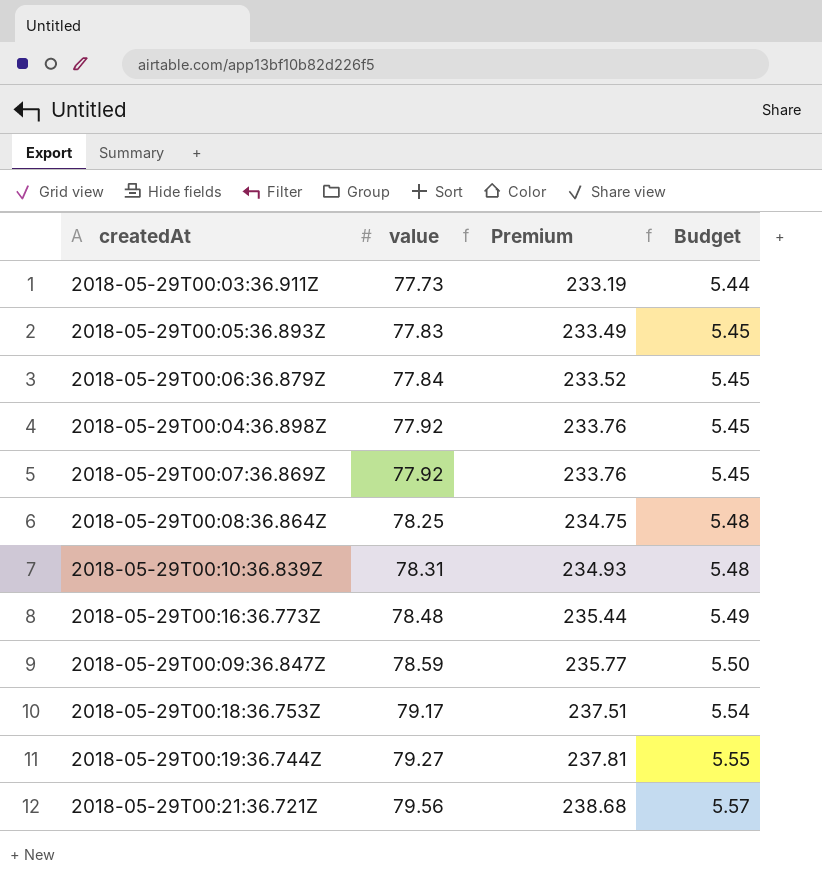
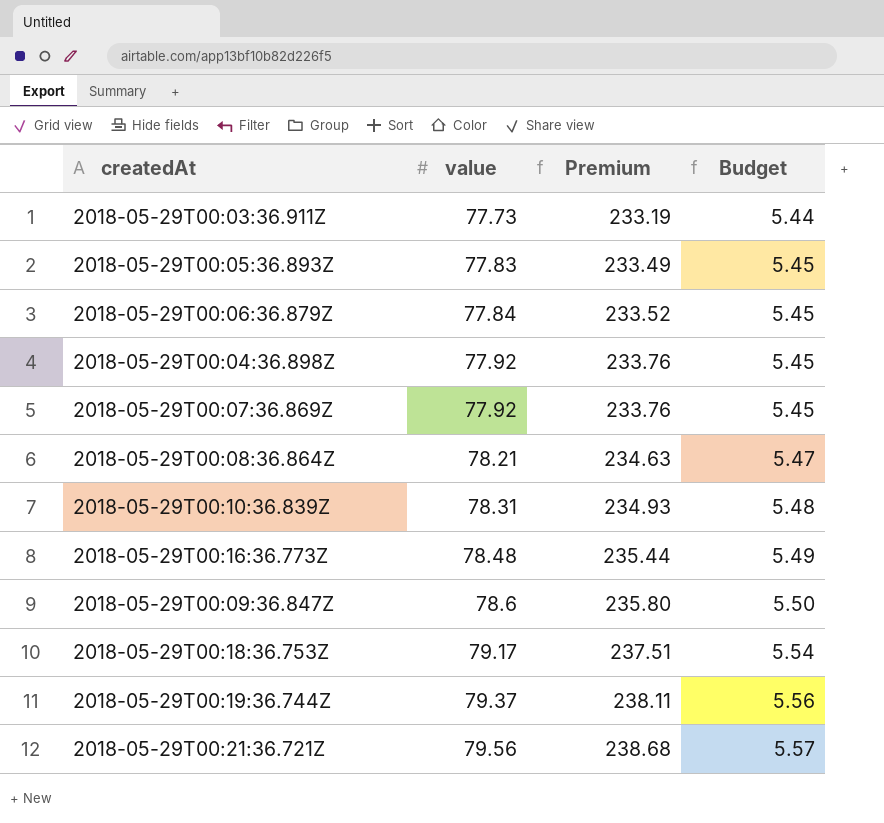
2018-05-29T00:08:36.864Z | value: 78.25 -> 78.21
2018-05-29T00:08:36.864Z | Premium: 234.75 -> 234.63
2018-05-29T00:08:36.864Z | Budget: 5.48 -> 5.47
2018-05-29T00:09:36.847Z | value: 78.59 -> 78.6
2018-05-29T00:09:36.847Z | Premium: 235.77 -> 235.80
2018-05-29T00:19:36.744Z | value: 79.27 -> 79.37
2018-05-29T00:19:36.744Z | Premium: 237.81 -> 238.11
2018-05-29T00:19:36.744Z | Budget: 5.55 -> 5.56

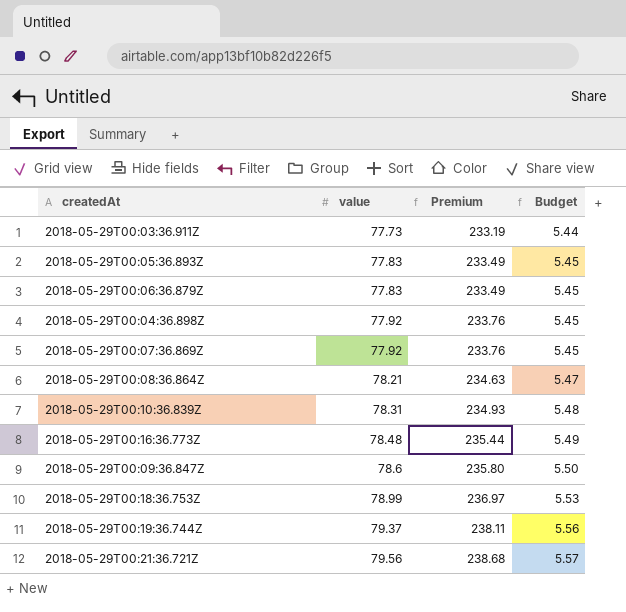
2018-05-29T00:06:36.879Z | value: 77.84 -> 77.83
2018-05-29T00:06:36.879Z | Premium: 233.52 -> 233.49
2018-05-29T00:18:36.753Z | value: 79.17 -> 78.99
2018-05-29T00:18:36.753Z | Premium: 237.51 -> 236.97
2018-05-29T00:18:36.753Z | Budget: 5.54 -> 5.53

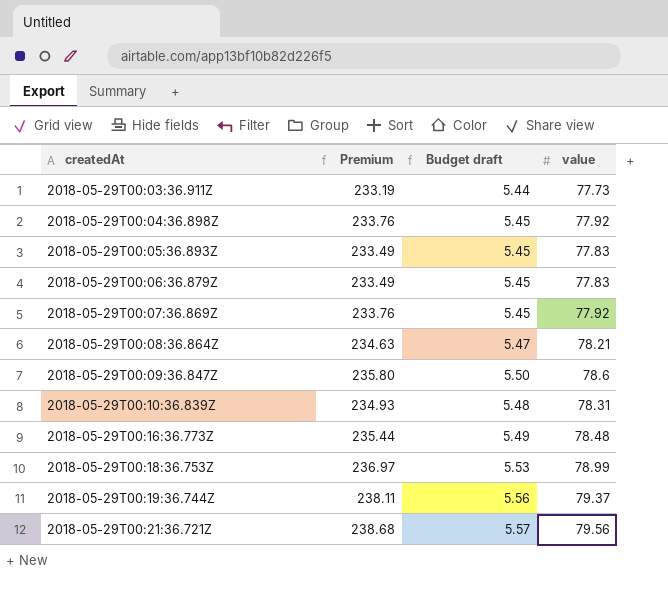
row order: value ascending -> createdAt ascending
column name: Budget -> Budget draft
column value | position: 2 -> 4

